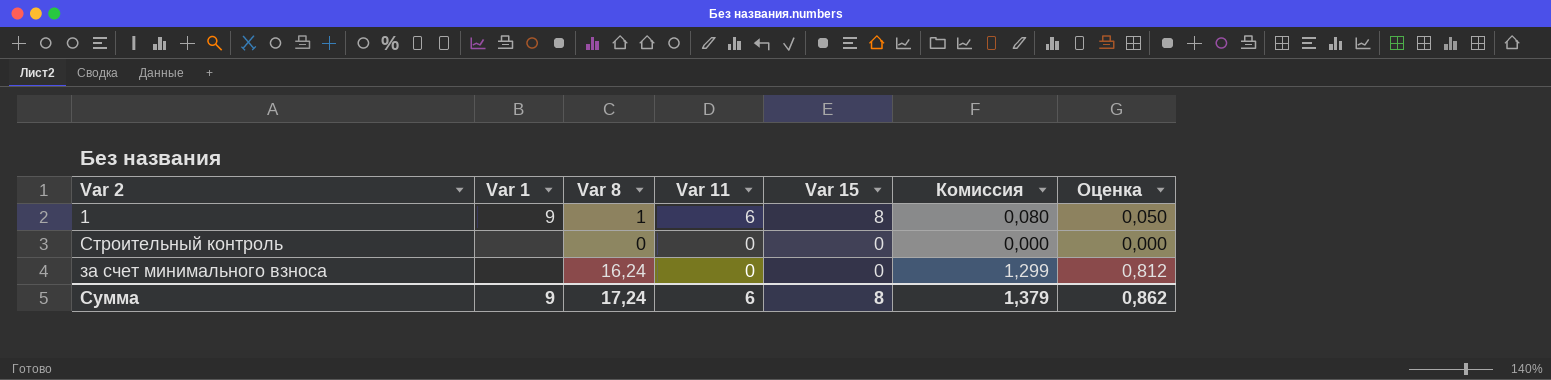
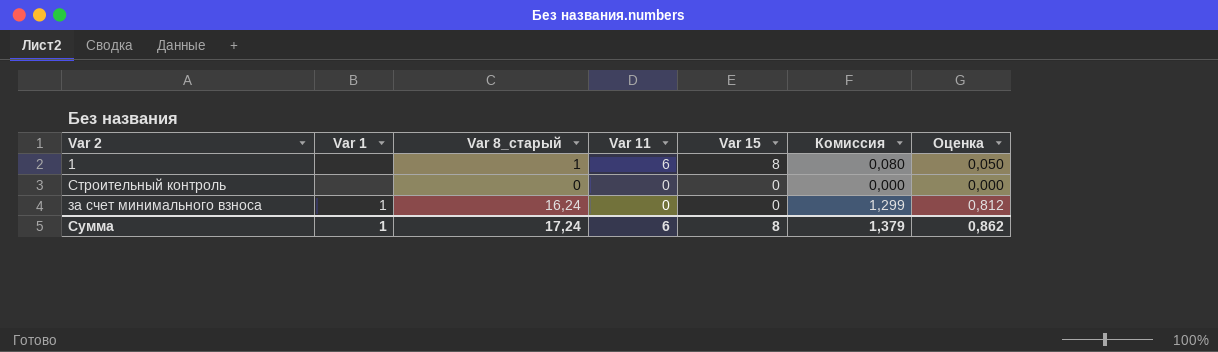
column name: Var 8 -> Var 8_старый
1 | Var 1: 9 -> none
за счет минимального взноса | Var 1: none -> 1
Сумма | Var 1: 9 -> 1

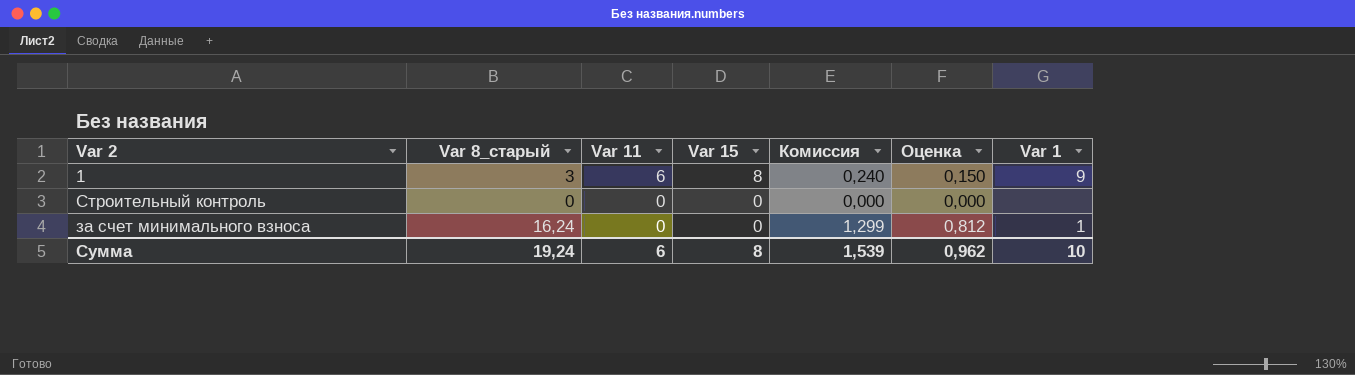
column Var 1 | position: 2 -> 7
1 | Var 8_старый: 1 -> 3
1 | Комиссия: 0,080 -> 0,240
1 | Оценка: 0,050 -> 0,150
1 | Var 1: none -> 9
Сумма | Var 8_старый: 17,24 -> 19,24
Сумма | Комиссия: 1,379 -> 1,539
Сумма | Оценка: 0,862 -> 0,962
Сумма | Var 1: 1 -> 10

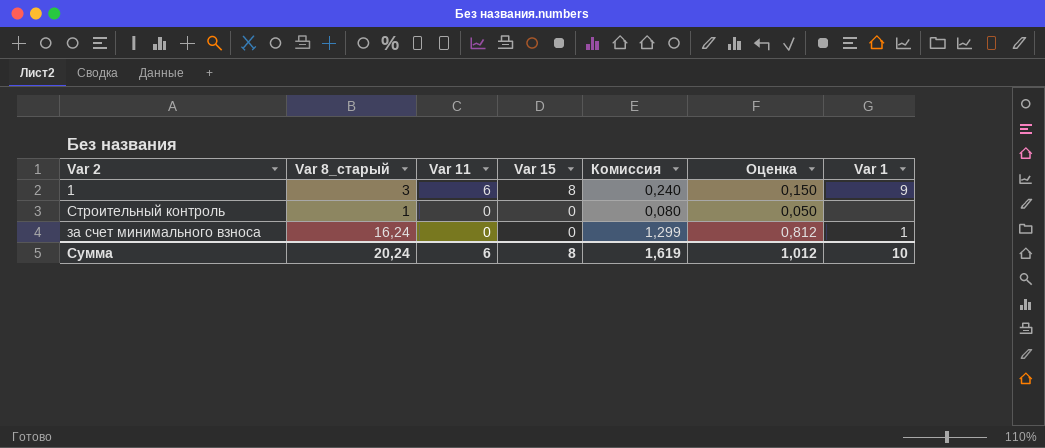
Строительный контроль | Var 8_старый: 0 -> 1
Строительный контроль | Комиссия: 0,000 -> 0,080
Строительный контроль | Оценка: 0,000 -> 0,050
Сумма | Var 8_старый: 19,24 -> 20,24
Сумма | Комиссия: 1,539 -> 1,619
Сумма | Оценка: 0,962 -> 1,012

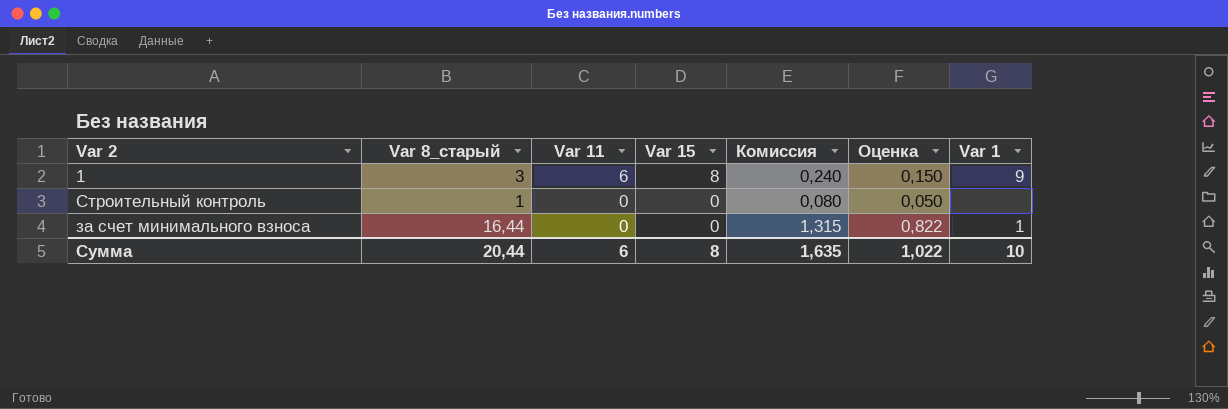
за счет минимального взноса | Var 8_старый: 16,24 -> 16,44
за счет минимального взноса | Комиссия: 1,299 -> 1,315
за счет минимального взноса | Оценка: 0,812 -> 0,822
Сумма | Var 8_старый: 20,24 -> 20,44
Сумма | Комиссия: 1,619 -> 1,635
Сумма | Оценка: 1,012 -> 1,022

